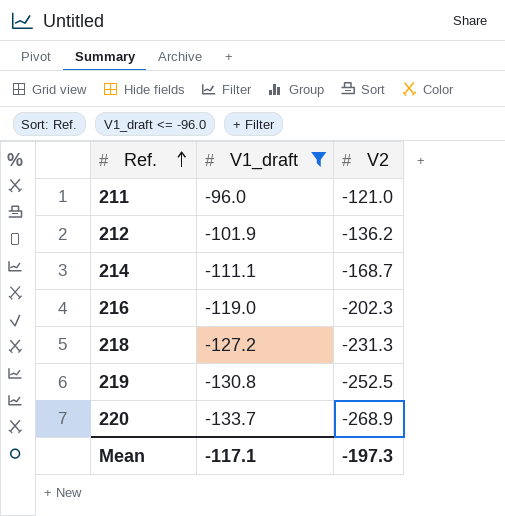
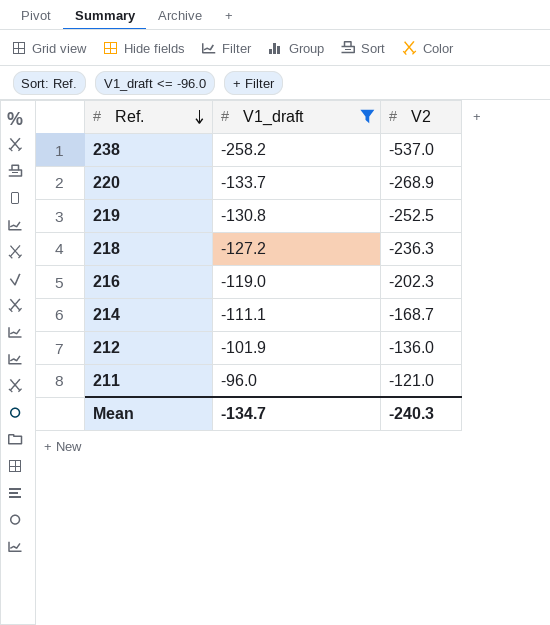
row order: Ref. ascending -> Ref. descending
row 238: none -> -258.2 | -537.0
218 | V2: -231.3 -> -236.3
212 | V2: -136.2 -> -136.0
Mean | V1_draft: -117.1 -> -134.7
Mean | V2: -197.3 -> -240.3

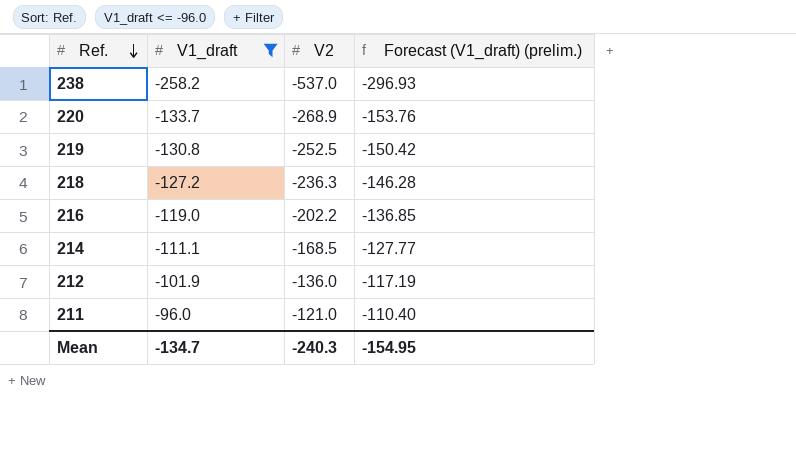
column Forecast (V1_draft) (prelim.) | formula: none -> [V1_draft] * 1.15
216 | V2: -202.3 -> -202.2
214 | V2: -168.7 -> -168.5

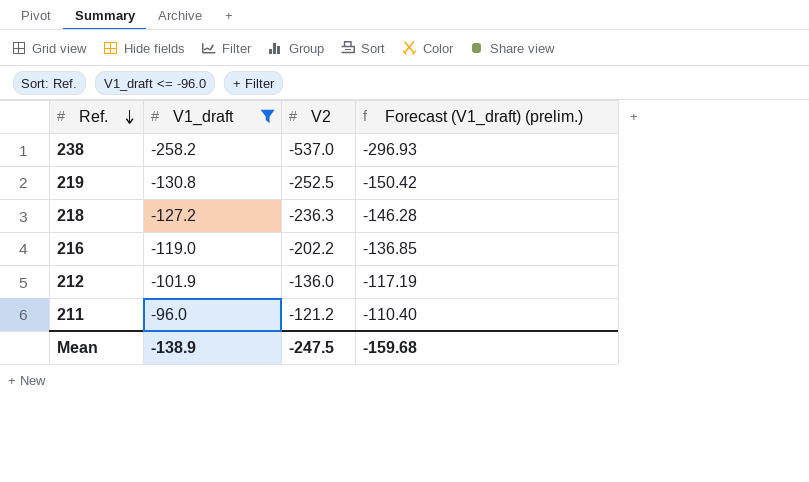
row 220: -133.7 | -268.9 | -153.76 -> none
row 214: -111.1 | -168.5 | -127.77 -> none
211 | V2: -121.0 -> -121.2
Mean | V1_draft: -134.7 -> -138.9
Mean | V2: -240.3 -> -247.5
Mean | Forecast (V1_draft) (prelim.): -154.95 -> -159.68

